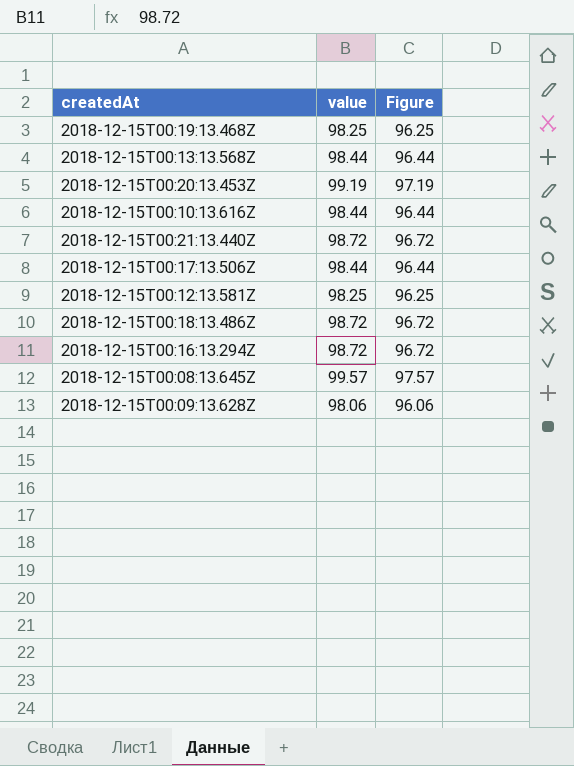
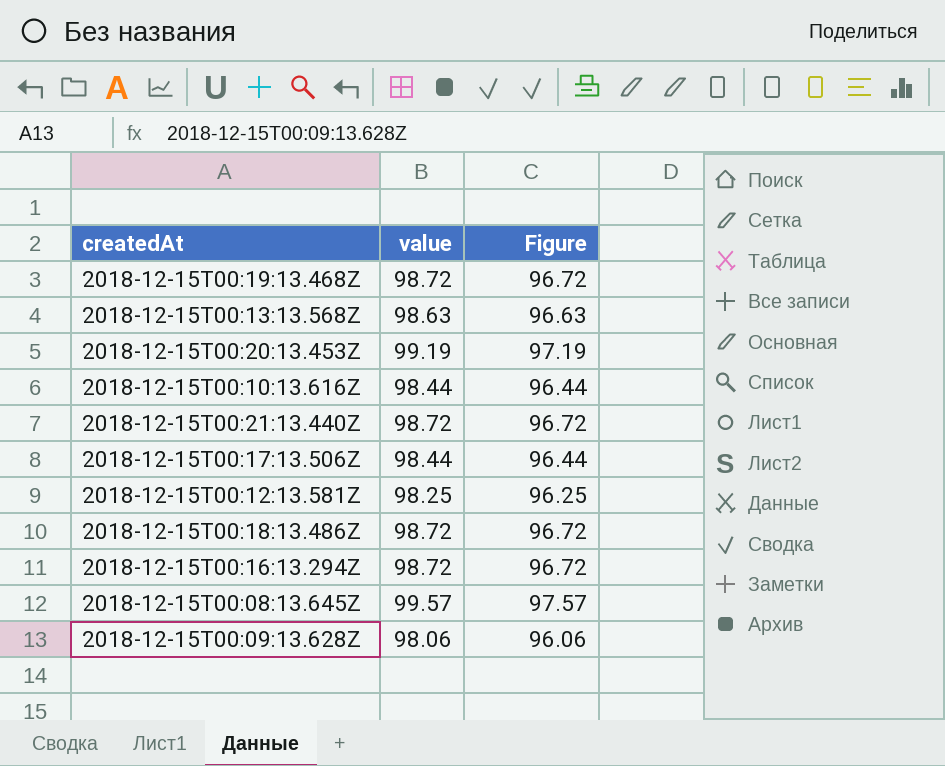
2018-12-15T00:19:13.468Z | value: 98.25 -> 98.72
2018-12-15T00:19:13.468Z | Figure: 96.25 -> 96.72
2018-12-15T00:13:13.568Z | value: 98.44 -> 98.63
2018-12-15T00:13:13.568Z | Figure: 96.44 -> 96.63

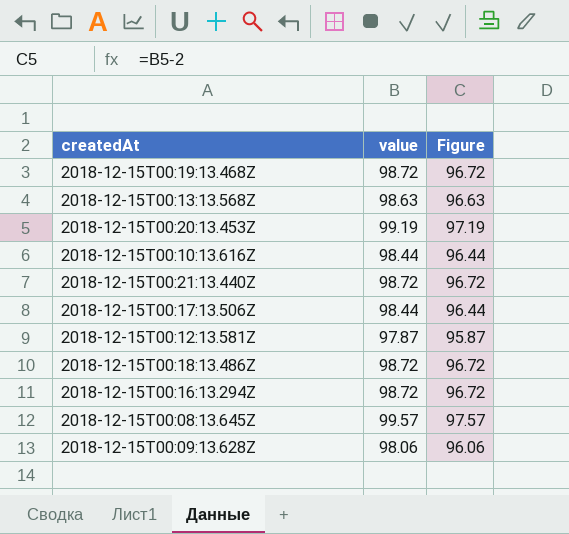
2018-12-15T00:12:13.581Z | value: 98.25 -> 97.87
2018-12-15T00:12:13.581Z | Figure: 96.25 -> 95.87

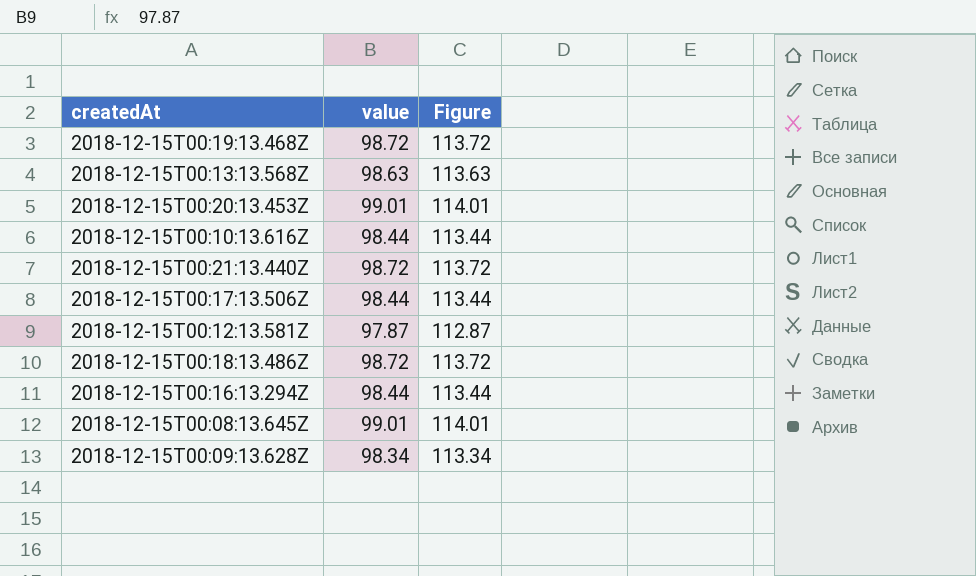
column Figure | formula: [value] - 2 -> [value] + 15
2018-12-15T00:20:13.453Z | value: 99.19 -> 99.01
2018-12-15T00:16:13.294Z | value: 98.72 -> 98.44
2018-12-15T00:08:13.645Z | value: 99.57 -> 99.01
2018-12-15T00:09:13.628Z | value: 98.06 -> 98.34

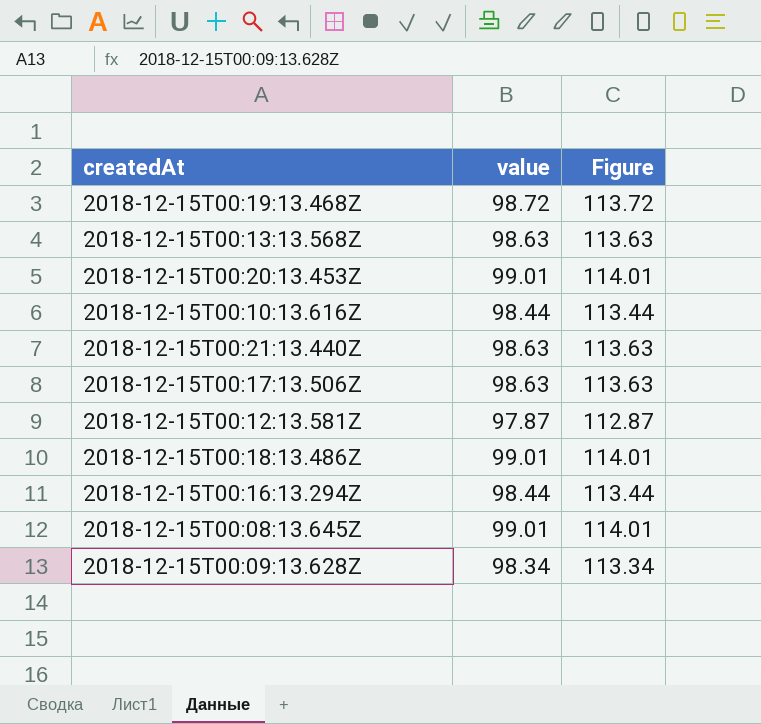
2018-12-15T00:21:13.440Z | value: 98.72 -> 98.63
2018-12-15T00:21:13.440Z | Figure: 113.72 -> 113.63
2018-12-15T00:17:13.506Z | value: 98.44 -> 98.63
2018-12-15T00:17:13.506Z | Figure: 113.44 -> 113.63
2018-12-15T00:18:13.486Z | value: 98.72 -> 99.01
2018-12-15T00:18:13.486Z | Figure: 113.72 -> 114.01

